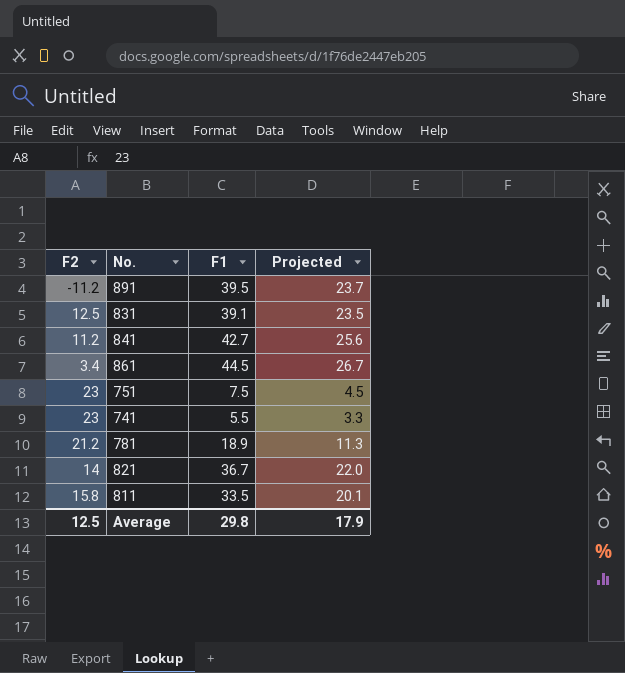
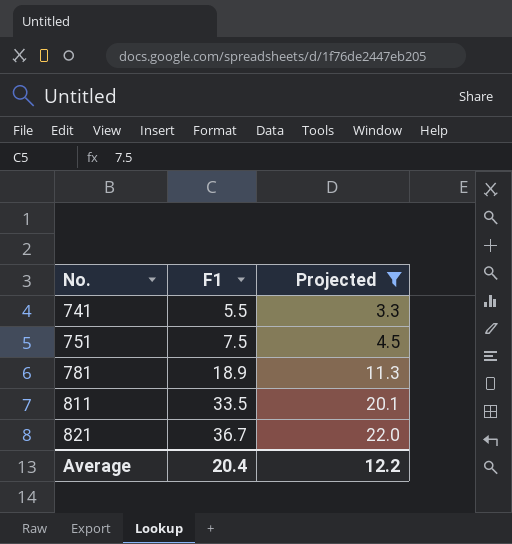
filter: none -> Projected <= 22.0
row order: none -> No. ascending
column F2 | position: 1 -> none
Average | F1: 29.8 -> 20.4
Average | Projected: 17.9 -> 12.2

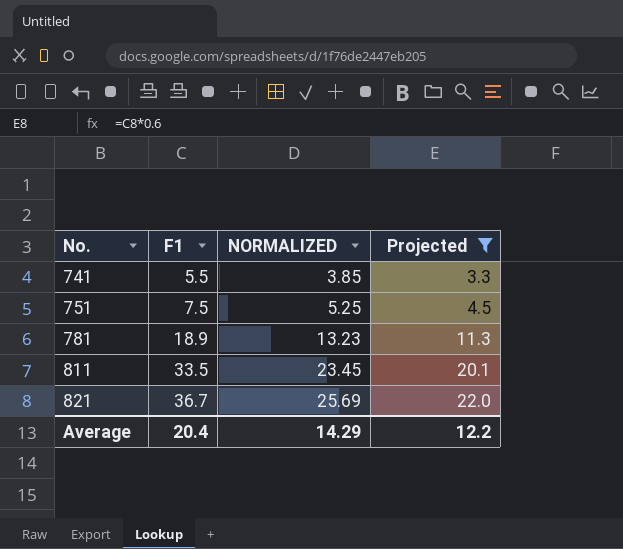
column NORMALIZED | formula: none -> [F1] * 0.7

